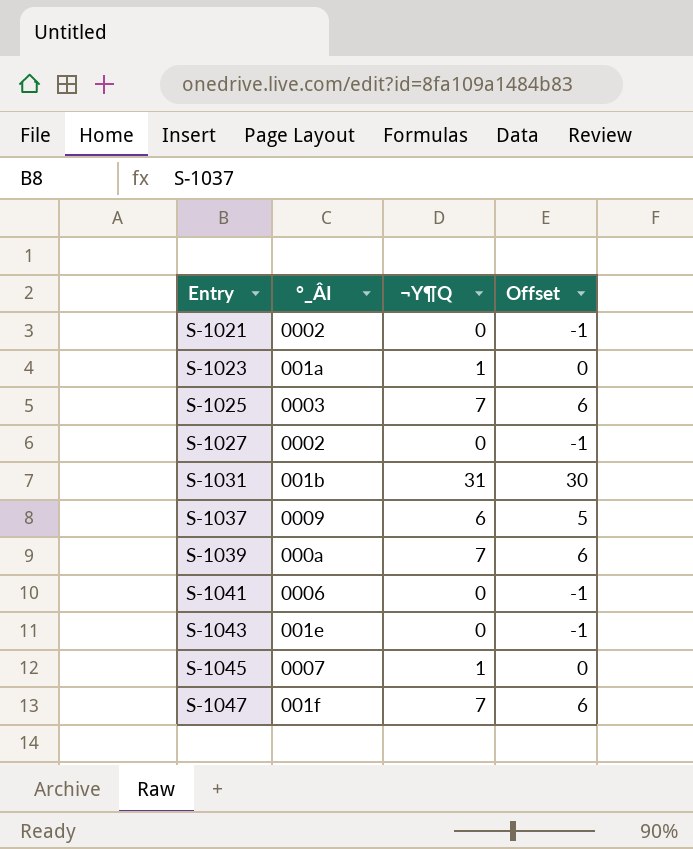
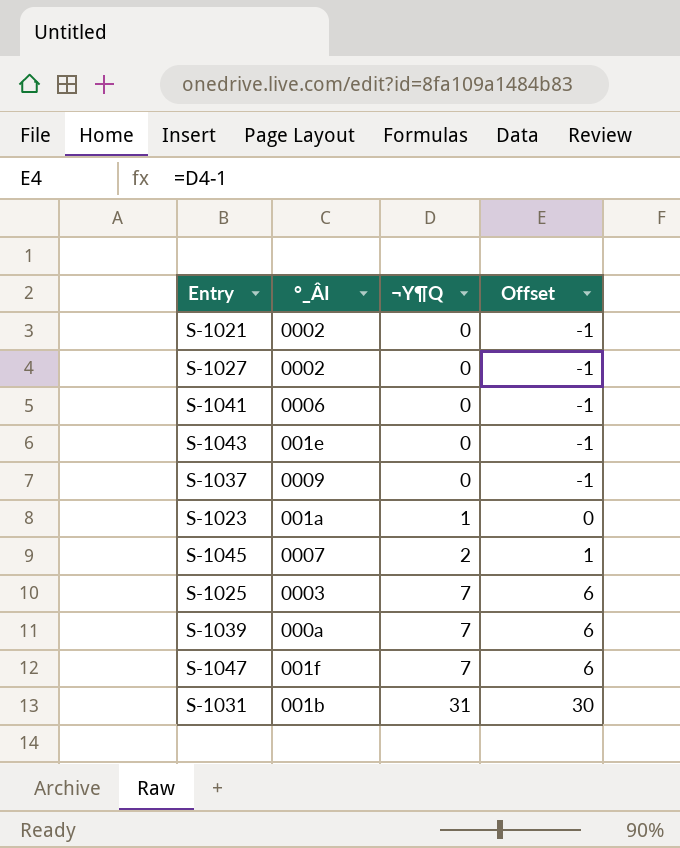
row order: Entry ascending -> ¬Y¶Q ascending
S-1037 | ¬Y¶Q: 6 -> 0
S-1037 | Offset: 5 -> -1
S-1045 | ¬Y¶Q: 1 -> 2
S-1045 | Offset: 0 -> 1

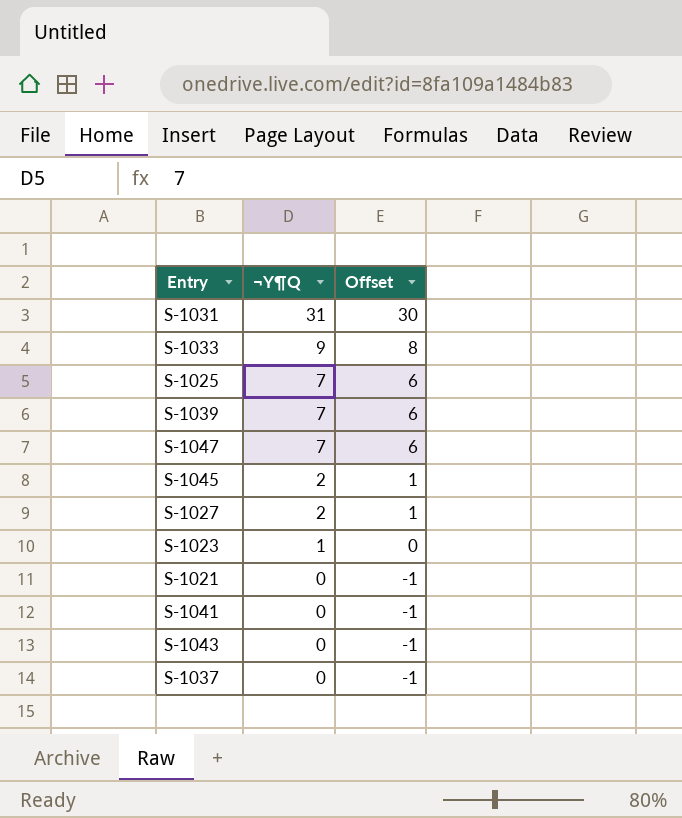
row order: ¬Y¶Q ascending -> ¬Y¶Q descending
column °_ÂI | position: 2 -> none
row S-1033: none -> 9 | 8
S-1027 | ¬Y¶Q: 0 -> 2
S-1027 | Offset: -1 -> 1

